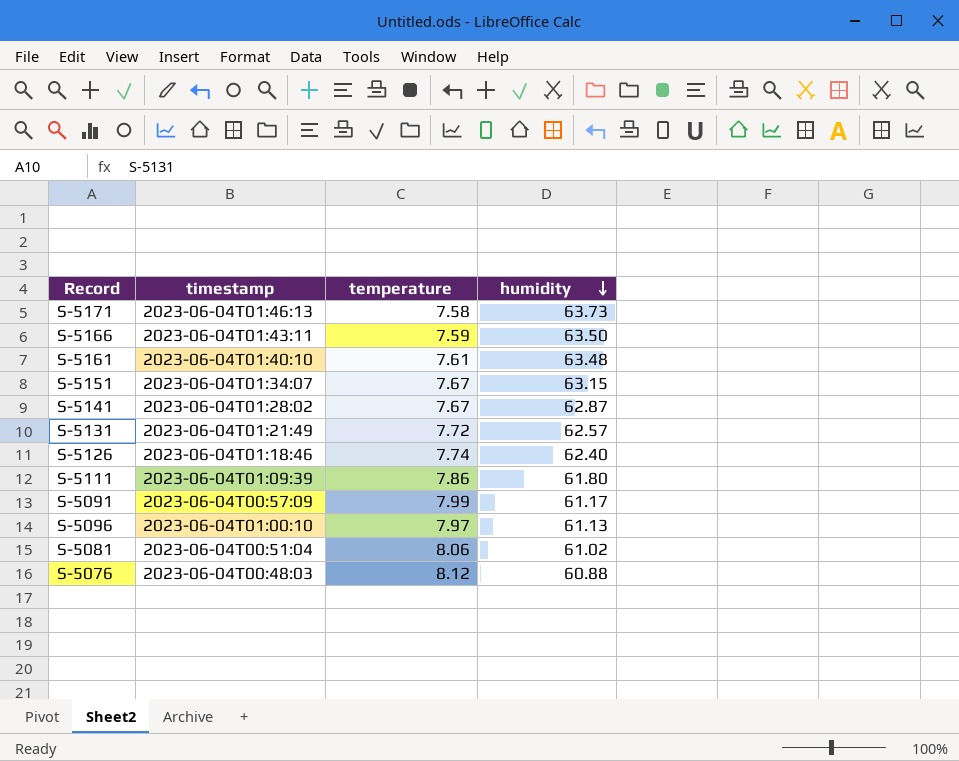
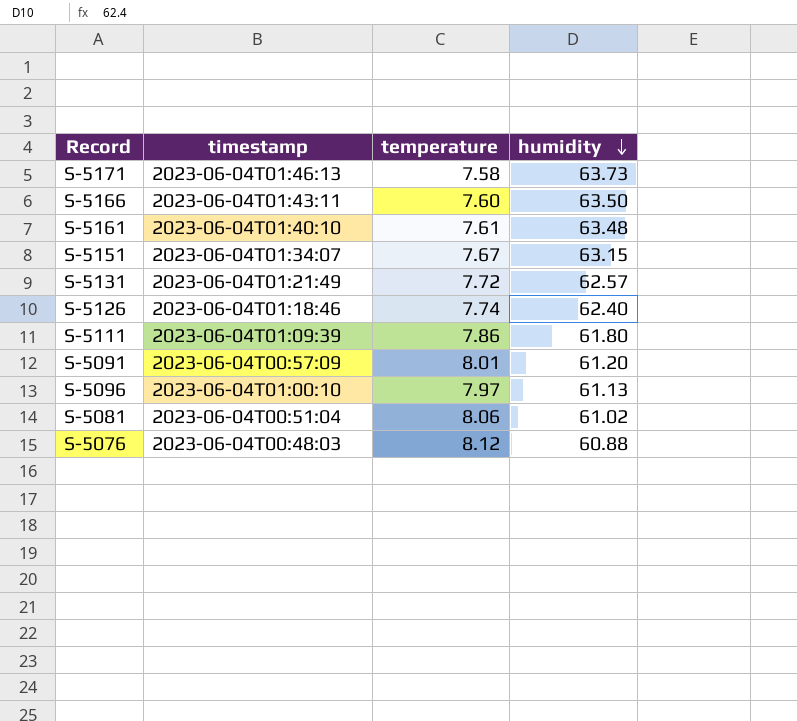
row S-5141: 2023-06-04T01:28:02 | 7.67 | 62.87 -> none
S-5166 | temperature: 7.59 -> 7.60
S-5091 | temperature: 7.99 -> 8.01
S-5091 | humidity: 61.17 -> 61.20

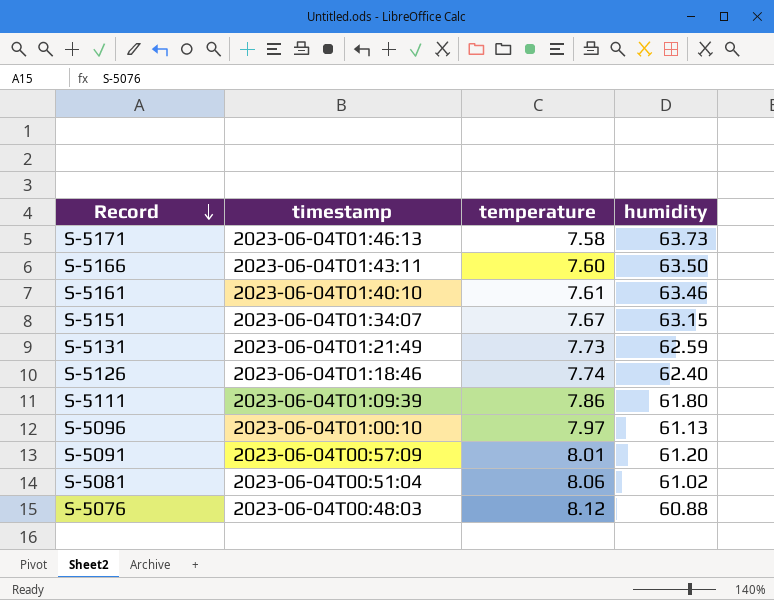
row order: humidity descending -> Record descending
S-5161 | humidity: 63.48 -> 63.46
S-5131 | temperature: 7.72 -> 7.73
S-5131 | humidity: 62.57 -> 62.59

